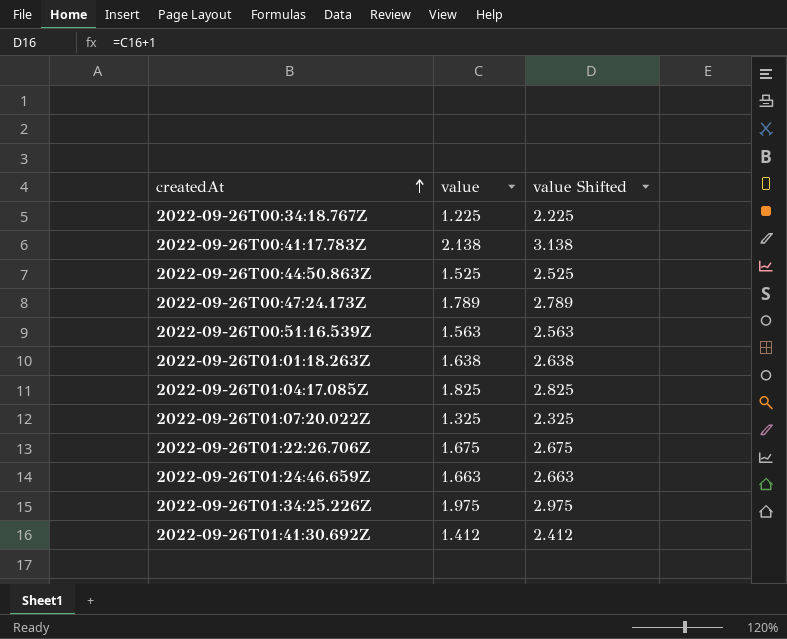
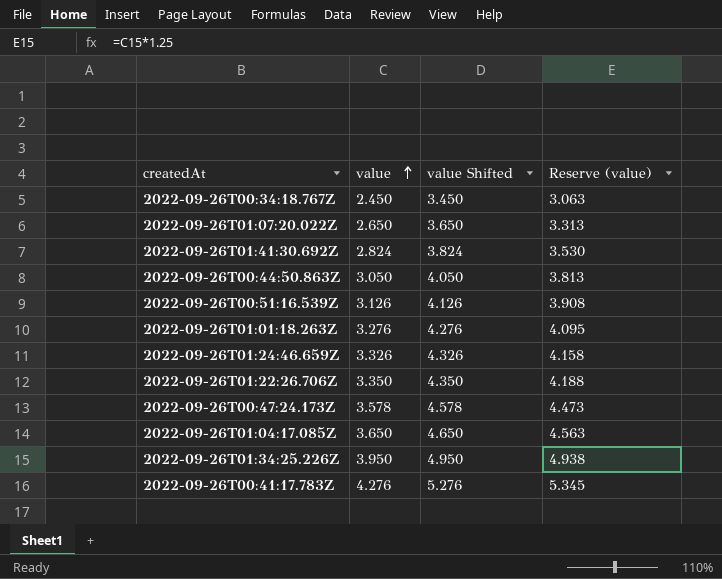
row order: createdAt ascending -> value ascending
column Reserve (value) | formula: none -> [value] * 1.25
2022-09-26T00:34:18.767Z | value: 1.225 -> 2.450
2022-09-26T00:34:18.767Z | value Shifted: 2.225 -> 3.450
2022-09-26T01:07:20.022Z | value: 1.325 -> 2.650
2022-09-26T01:07:20.022Z | value Shifted: 2.325 -> 3.650
2022-09-26T01:41:30.692Z | value: 1.412 -> 2.824
2022-09-26T01:41:30.692Z | value Shifted: 2.412 -> 3.824
2022-09-26T00:44:50.863Z | value: 1.525 -> 3.050
2022-09-26T00:44:50.863Z | value Shifted: 2.525 -> 4.050
2022-09-26T00:51:16.539Z | value: 1.563 -> 3.126
2022-09-26T00:51:16.539Z | value Shifted: 2.563 -> 4.126
2022-09-26T01:01:18.263Z | value: 1.638 -> 3.276
2022-09-26T01:01:18.263Z | value Shifted: 2.638 -> 4.276
2022-09-26T01:24:46.659Z | value: 1.663 -> 3.326
2022-09-26T01:24:46.659Z | value Shifted: 2.663 -> 4.326
2022-09-26T01:22:26.706Z | value: 1.675 -> 3.350
2022-09-26T01:22:26.706Z | value Shifted: 2.675 -> 4.350
2022-09-26T00:47:24.173Z | value: 1.789 -> 3.578
2022-09-26T00:47:24.173Z | value Shifted: 2.789 -> 4.578
2022-09-26T01:04:17.085Z | value: 1.825 -> 3.650
2022-09-26T01:04:17.085Z | value Shifted: 2.825 -> 4.650
2022-09-26T01:34:25.226Z | value: 1.975 -> 3.950
2022-09-26T01:34:25.226Z | value Shifted: 2.975 -> 4.950
2022-09-26T00:41:17.783Z | value: 2.138 -> 4.276
2022-09-26T00:41:17.783Z | value Shifted: 3.138 -> 5.276

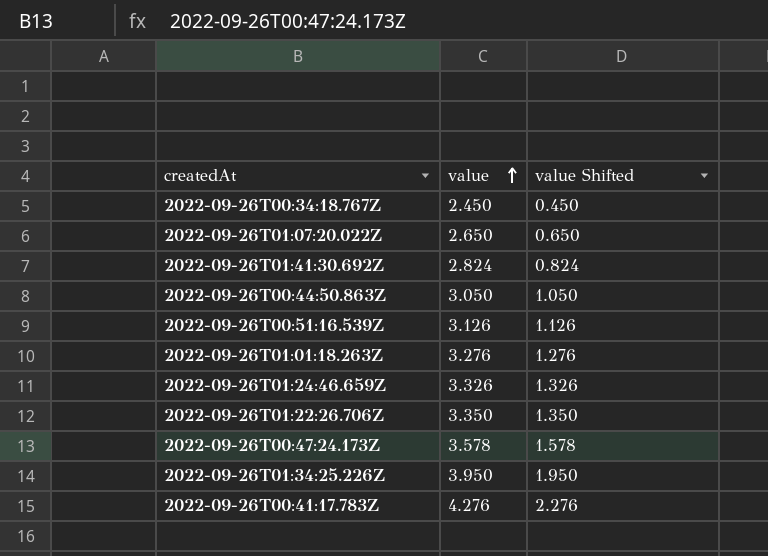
column Reserve (value) | formula: [value] * 1.25 -> none
column value Shifted | formula: [value] + 1 -> [value] - 2
row 2022-09-26T01:04:17.085Z: 3.650 | 4.650 | 4.563 -> none

